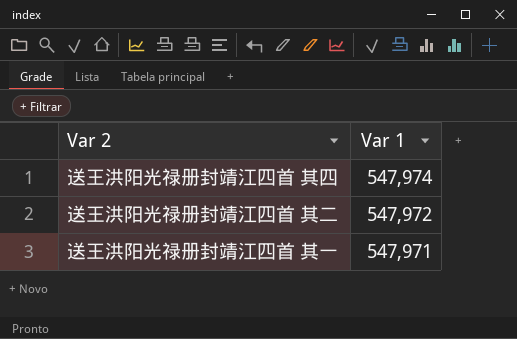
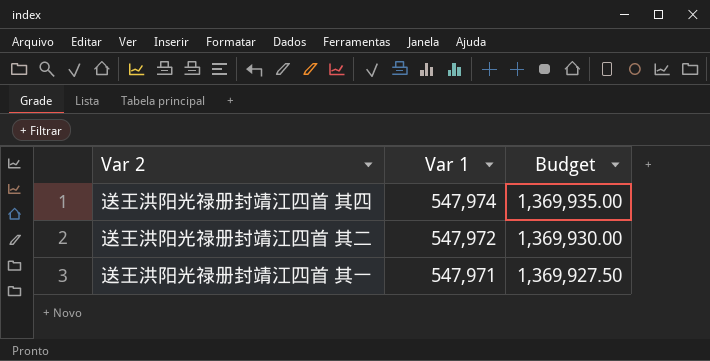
column Budget | formula: none -> [Var 1] * 2.5

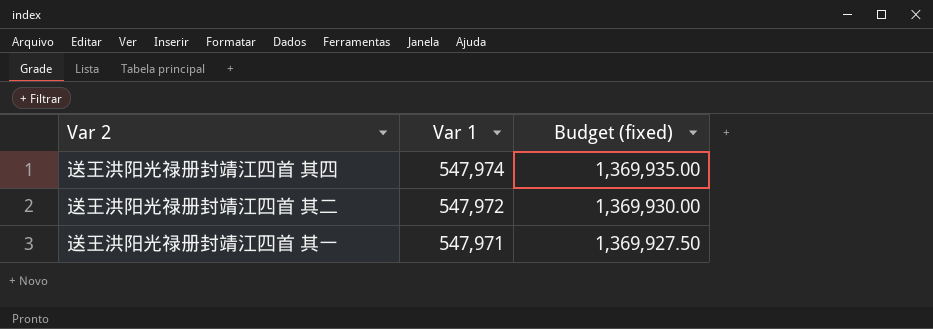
column name: Budget -> Budget (fixed)

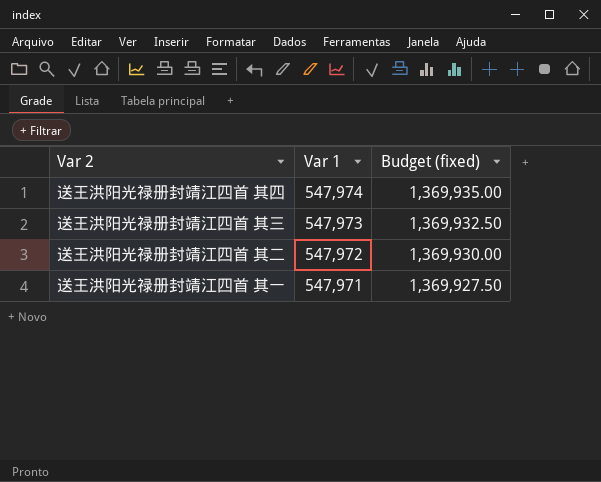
row 送王洪阳光禄册封靖江四首 其三: none -> 547,973 | 1,369,932.50

